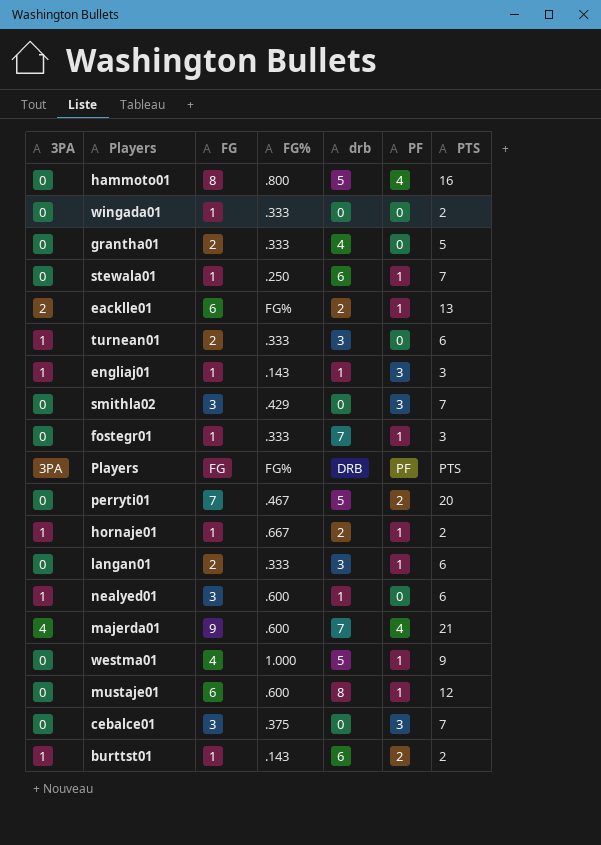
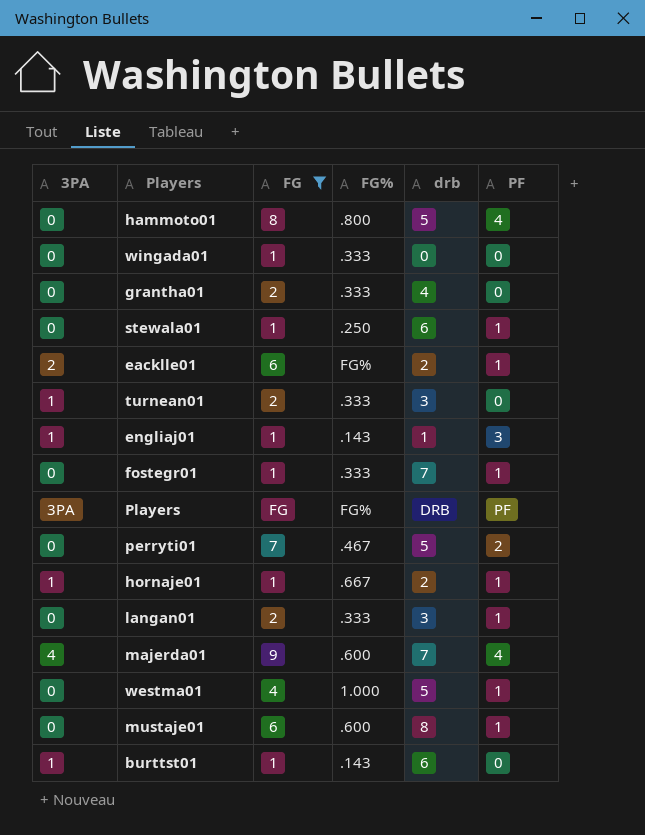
filter: none -> FG != 3
column PTS | position: 7 -> none
burttst01 | PF: 2 -> 0

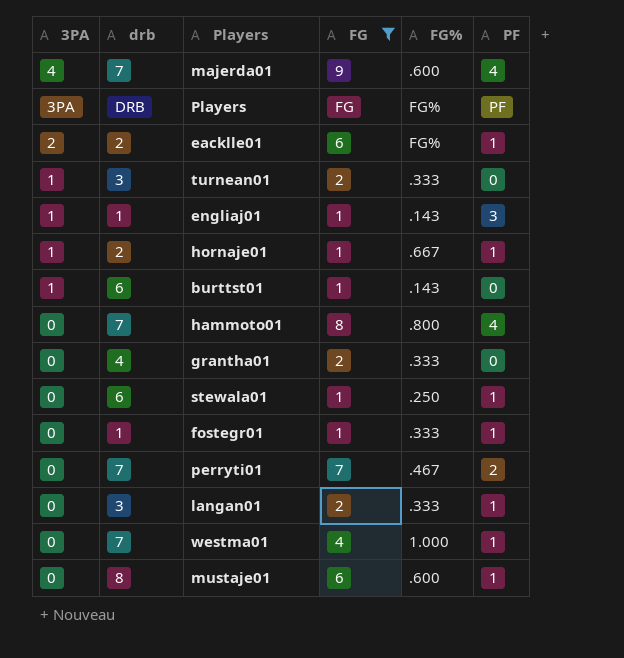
row order: none -> 3PA descending
column drb | position: 5 -> 2
row wingada01: 0 | 1 | .333 | 0 | 0 -> none
hammoto01 | drb: 5 -> 7
fostegr01 | drb: 7 -> 1
perryti01 | drb: 5 -> 7
westma01 | drb: 5 -> 7

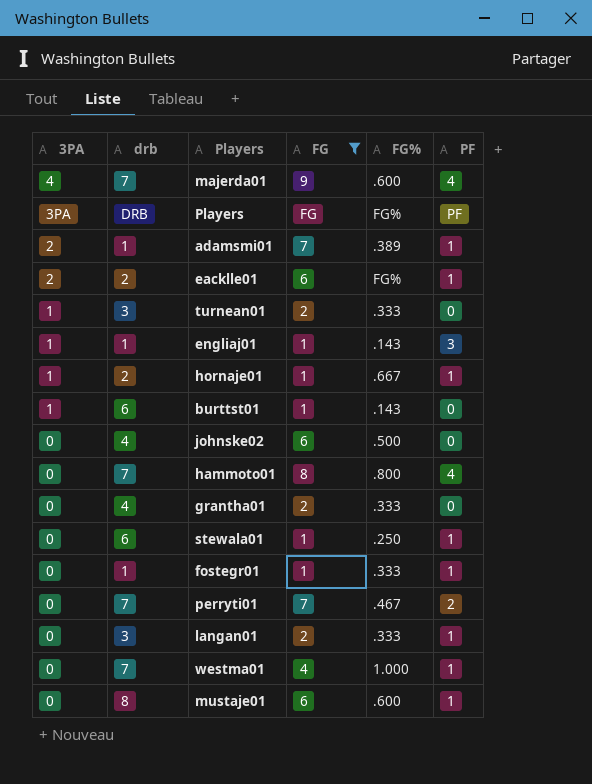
row adamsmi01: none -> 2 | 1 | 7 | .389 | 1
row johnske02: none -> 0 | 4 | 6 | .500 | 0

